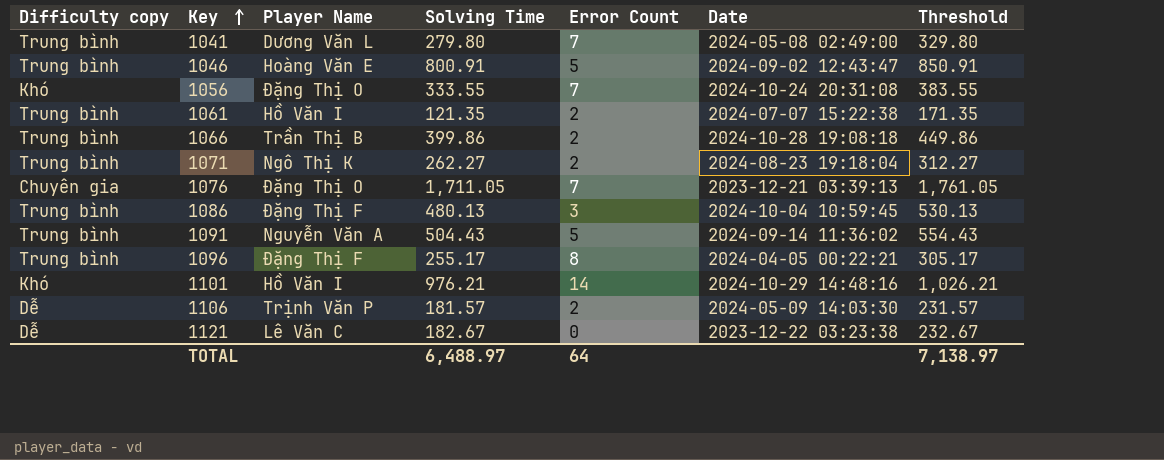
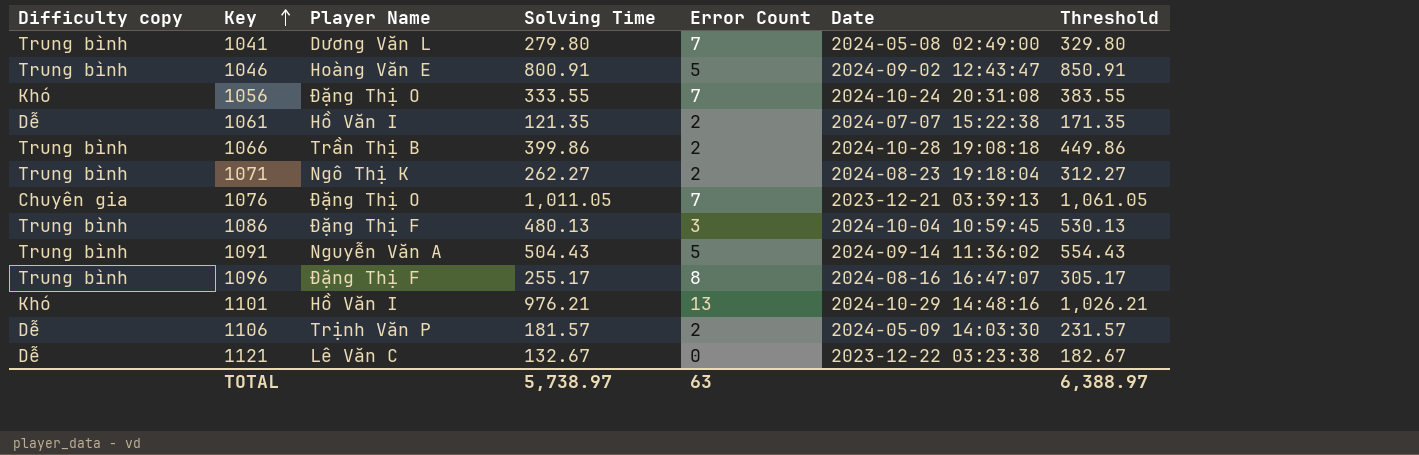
1061 | Difficulty copy: Trung bình -> Dễ
1076 | Solving Time: 1,711.05 -> 1,011.05
1076 | Threshold: 1,761.05 -> 1,061.05
1096 | Date: 2024-04-05 00:22:21 -> 2024-08-16 16:47:07
1101 | Error Count: 14 -> 13
1121 | Solving Time: 182.67 -> 132.67
1121 | Threshold: 232.67 -> 182.67
TOTAL | Solving Time: 6,488.97 -> 5,738.97
TOTAL | Error Count: 64 -> 63
TOTAL | Threshold: 7,138.97 -> 6,388.97

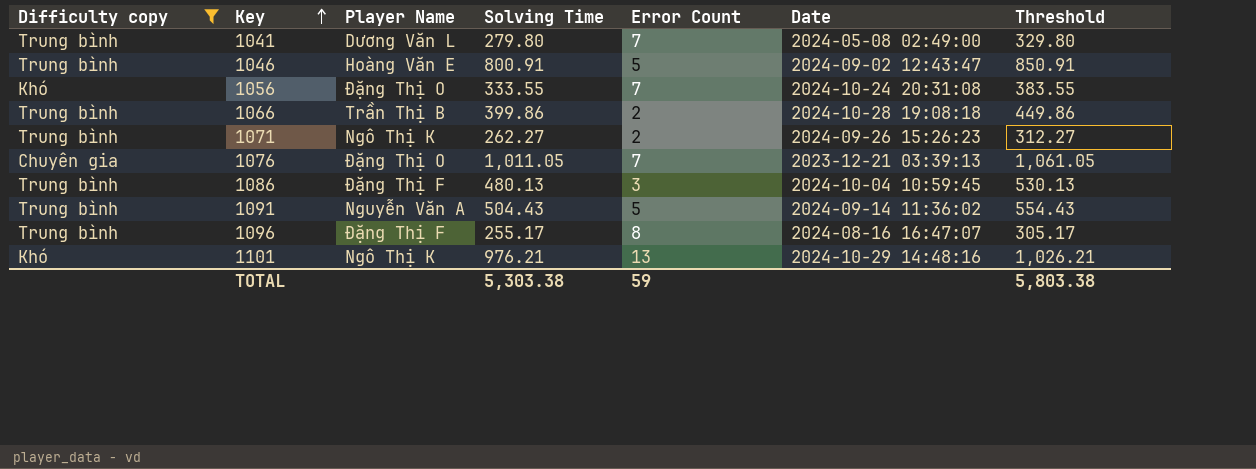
filter: none -> Difficulty copy != Dễ
1071 | Date: 2024-08-23 19:18:04 -> 2024-09-26 15:26:23
1101 | Player Name: Hồ Văn I -> Ngô Thị K
TOTAL | Solving Time: 5,738.97 -> 5,303.38
TOTAL | Error Count: 63 -> 59
TOTAL | Threshold: 6,388.97 -> 5,803.38

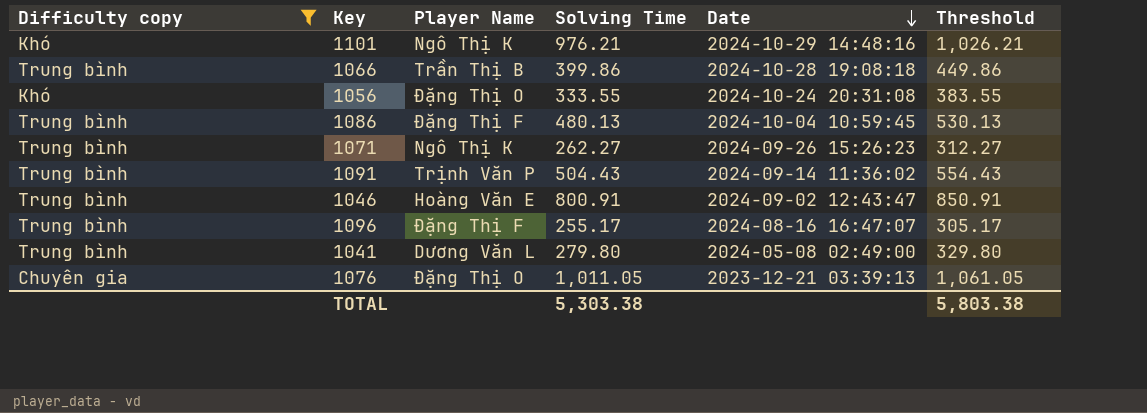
row order: Key ascending -> Date descending
column Error Count | position: 5 -> none
1091 | Player Name: Nguyễn Văn A -> Trịnh Văn P

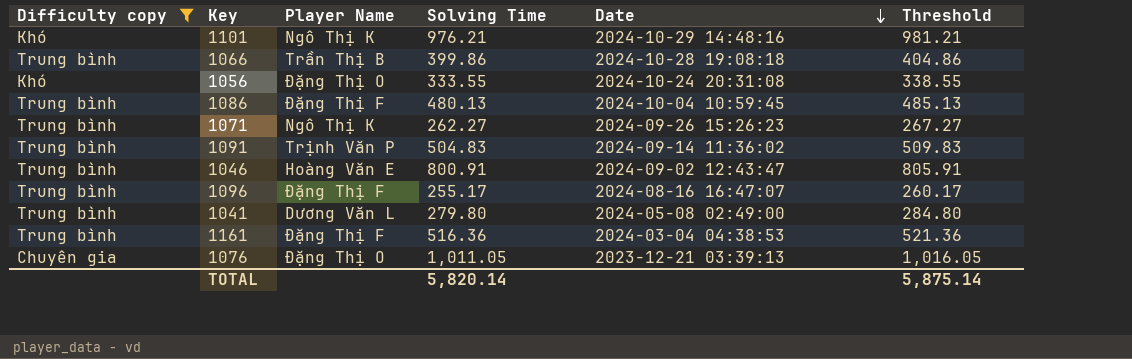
column Threshold | formula: [Solving Time] + 50 -> [Solving Time] + 5
1091 | Solving Time: 504.43 -> 504.83
row 1161: none -> Trung bình | Đặng Thị F | 516.36 | 2024-03-04 04:38:53 | 521.36
TOTAL | Solving Time: 5,303.38 -> 5,820.14
TOTAL | Threshold: 5,803.38 -> 5,875.14

